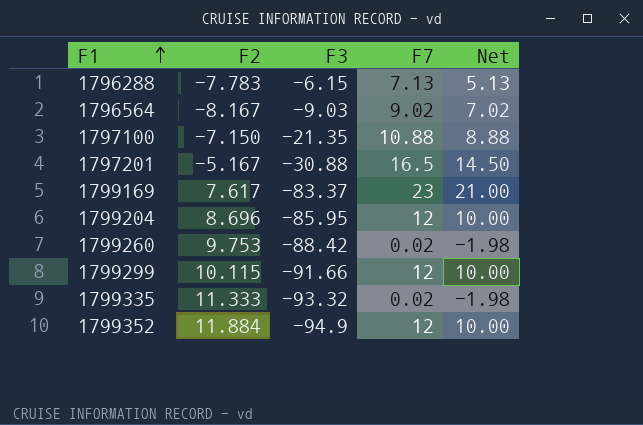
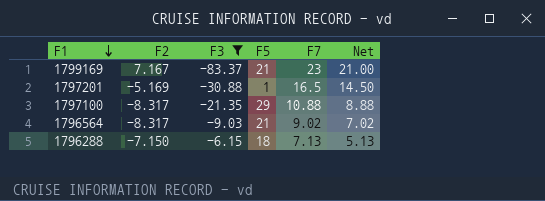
filter: none -> F3 >= -83.37
row order: F1 ascending -> F1 descending
column F5 | position: none -> 4
1799169 | F2: 7.617 -> 7.167
1797201 | F2: -5.167 -> -5.169
1797100 | F2: -7.150 -> -8.317
1796564 | F2: -8.167 -> -8.317
1796288 | F2: -7.783 -> -7.150

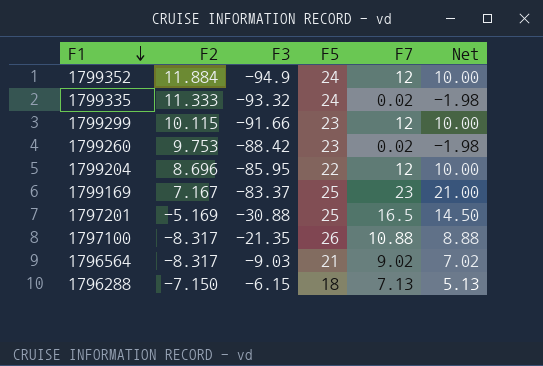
filter: F3 >= -83.37 -> none
1799169 | F5: 21 -> 25
1797201 | F5: 1 -> 25
1797100 | F5: 29 -> 26

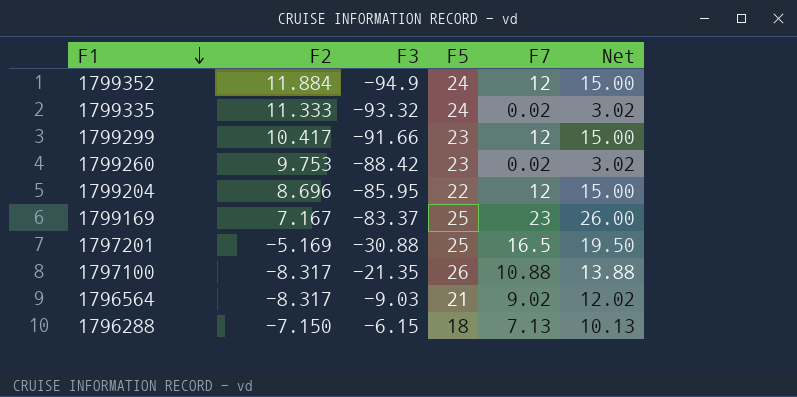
column Net | formula: [F7] - 2 -> [F7] + 3
1799299 | F2: 10.115 -> 10.417

